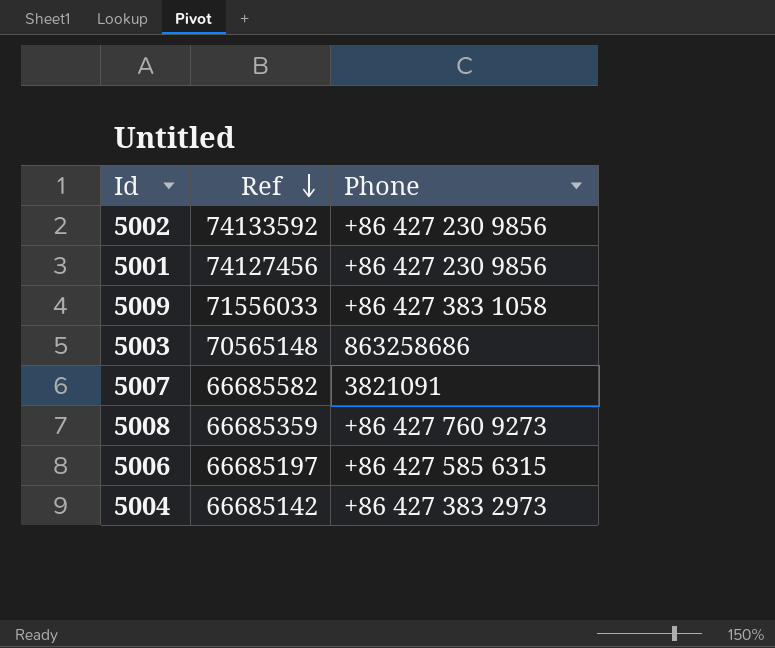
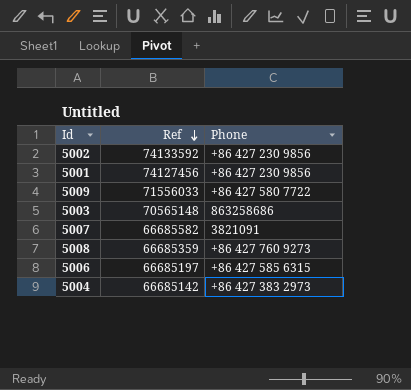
5009 | Phone: +86 427 383 1058 -> +86 427 580 7722

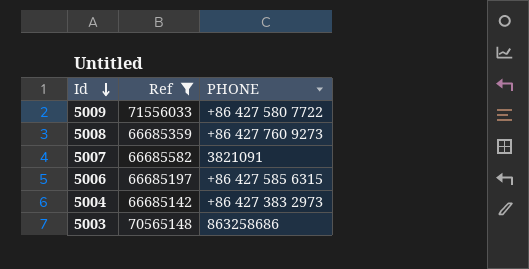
filter: none -> Ref <= 71556033
row order: Ref descending -> Id descending
column name: Phone -> PHONE

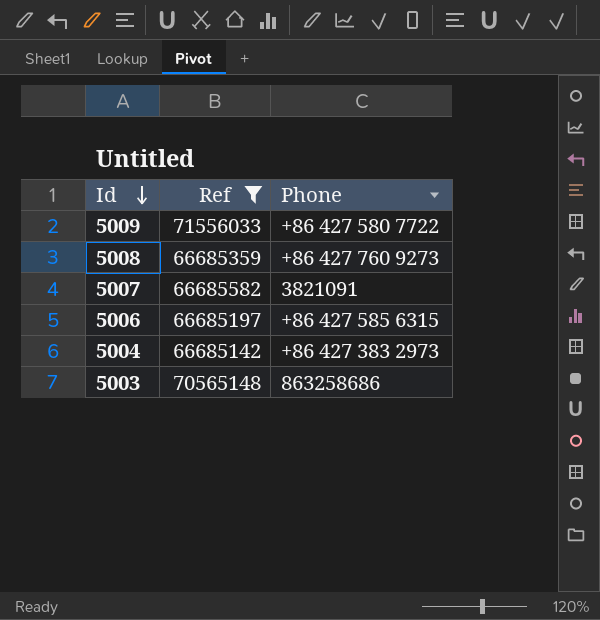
column name: PHONE -> Phone

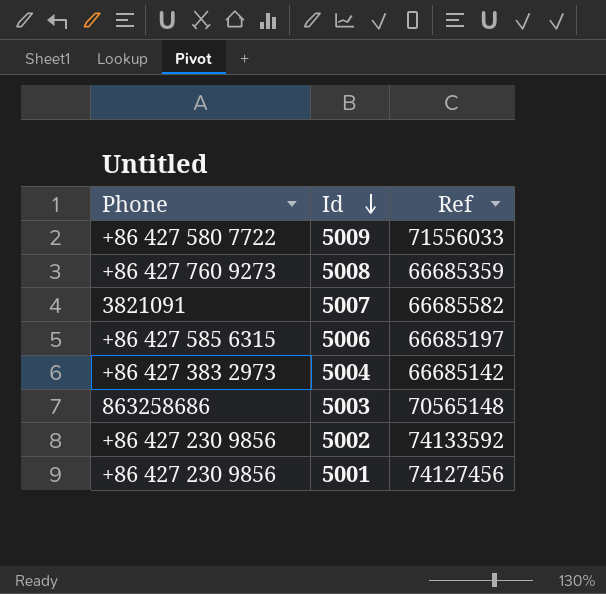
filter: Ref <= 71556033 -> none
column Phone | position: 3 -> 1

